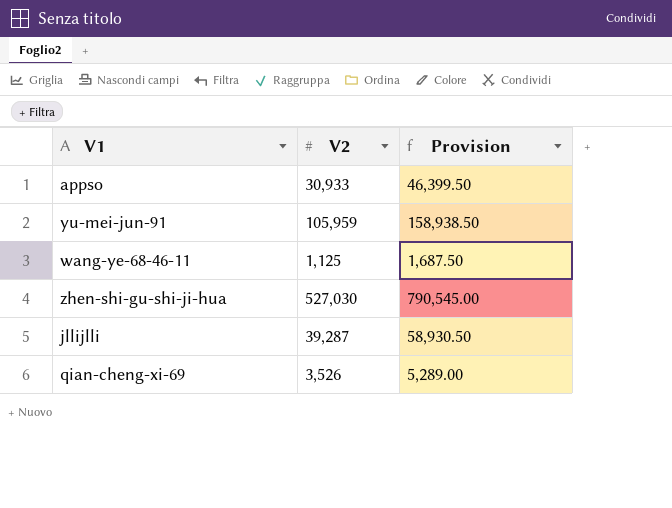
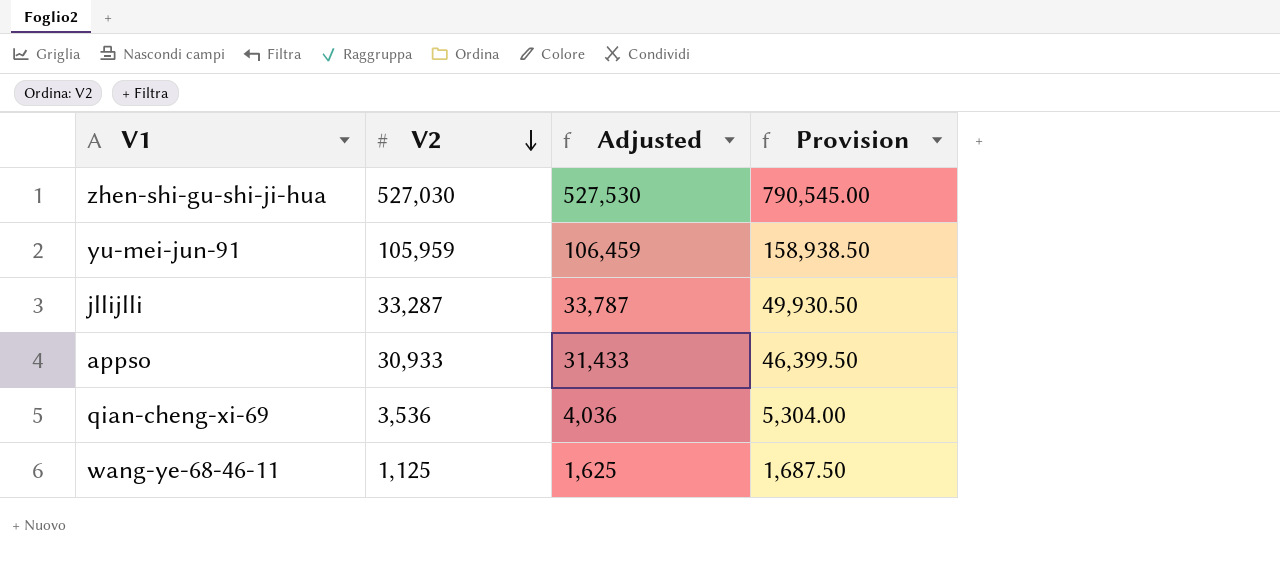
row order: none -> V2 descending
column Adjusted | formula: none -> [V2] + 500
jllijlli | V2: 39,287 -> 33,287
jllijlli | Provision: 58,930.50 -> 49,930.50
qian-cheng-xi-69 | V2: 3,526 -> 3,536
qian-cheng-xi-69 | Provision: 5,289.00 -> 5,304.00

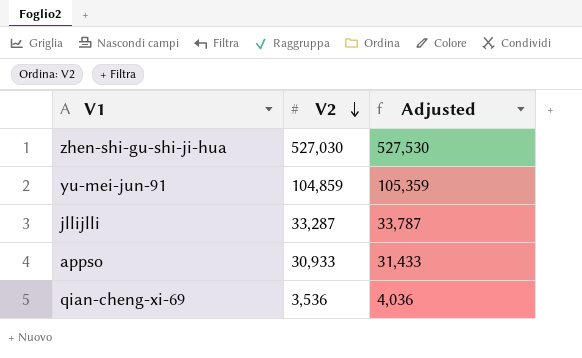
column Provision | formula: [V2] * 1.5 -> none
row wang-ye-68-46-11: 1,125 | 1,625 | 1,687.50 -> none
yu-mei-jun-91 | V2: 105,959 -> 104,859
yu-mei-jun-91 | Adjusted: 106,459 -> 105,359

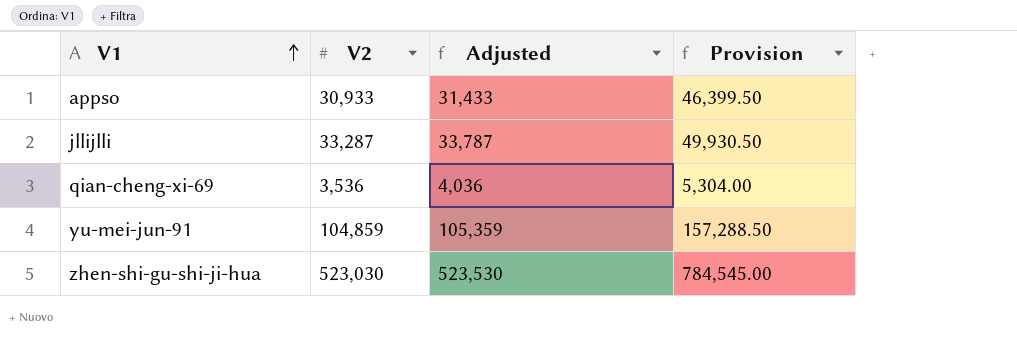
row order: V2 descending -> V1 ascending
column Provision | formula: none -> [V2] * 1.5
zhen-shi-gu-shi-ji-hua | V2: 527,030 -> 523,030
zhen-shi-gu-shi-ji-hua | Adjusted: 527,530 -> 523,530

